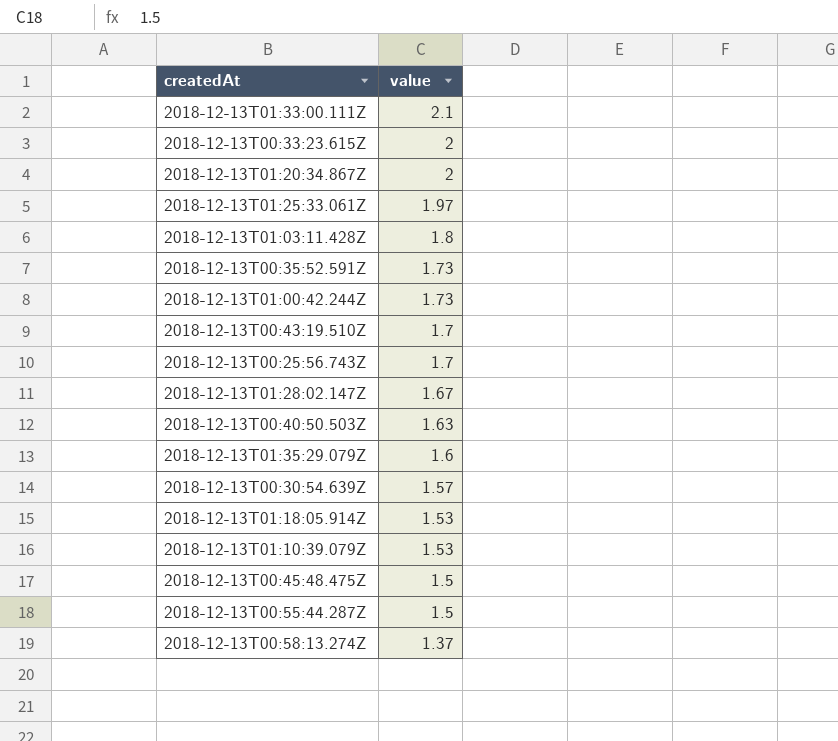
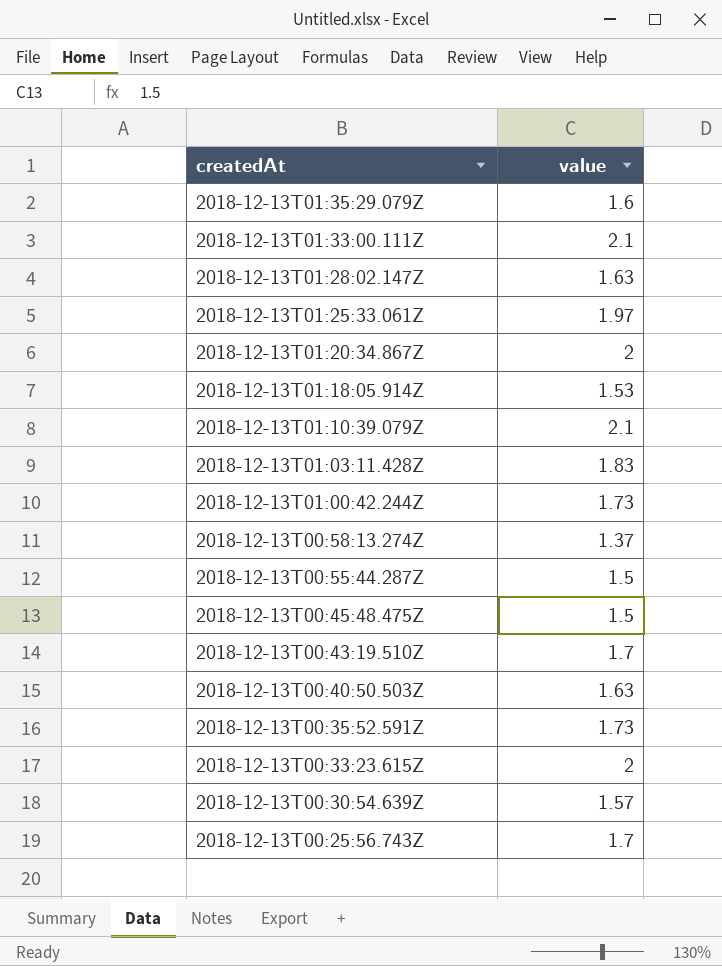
row order: value descending -> createdAt descending
2018-12-13T01:28:02.147Z | value: 1.67 -> 1.63
2018-12-13T01:10:39.079Z | value: 1.53 -> 2.1
2018-12-13T01:03:11.428Z | value: 1.8 -> 1.83

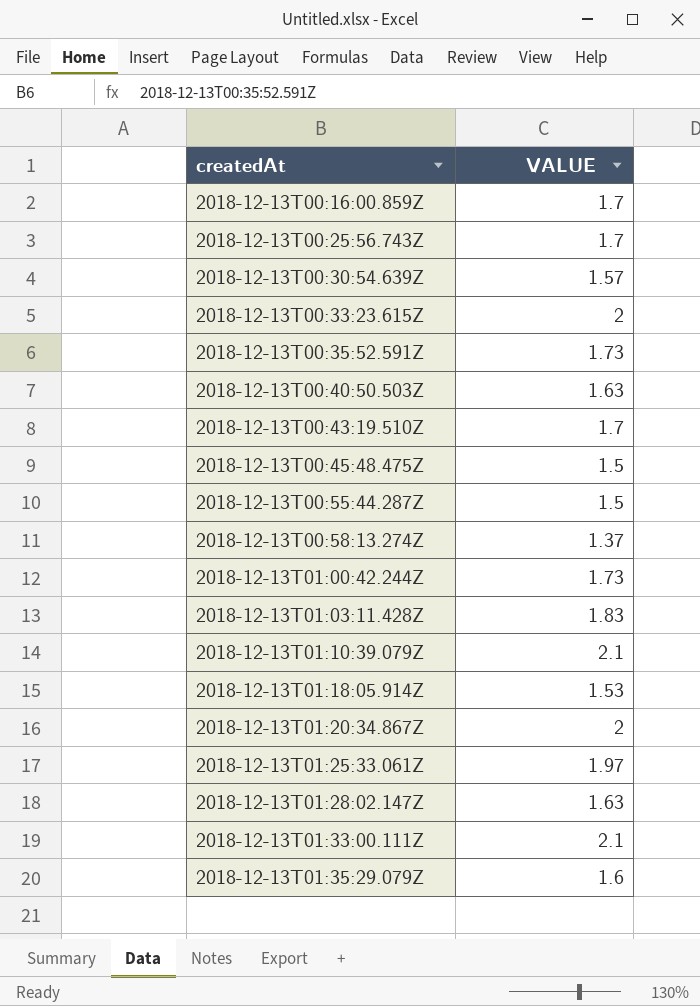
row order: createdAt descending -> createdAt ascending
column name: value -> VALUE
row 2018-12-13T00:16:00.859Z: none -> 1.7

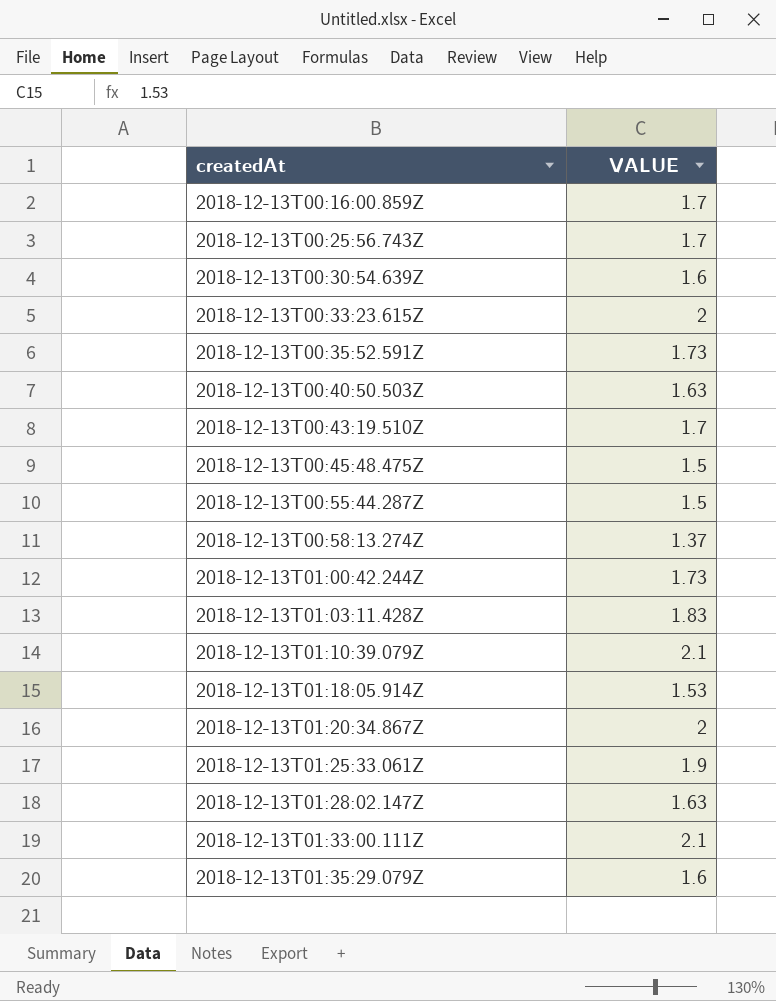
2018-12-13T00:30:54.639Z | VALUE: 1.57 -> 1.6
2018-12-13T01:25:33.061Z | VALUE: 1.97 -> 1.9

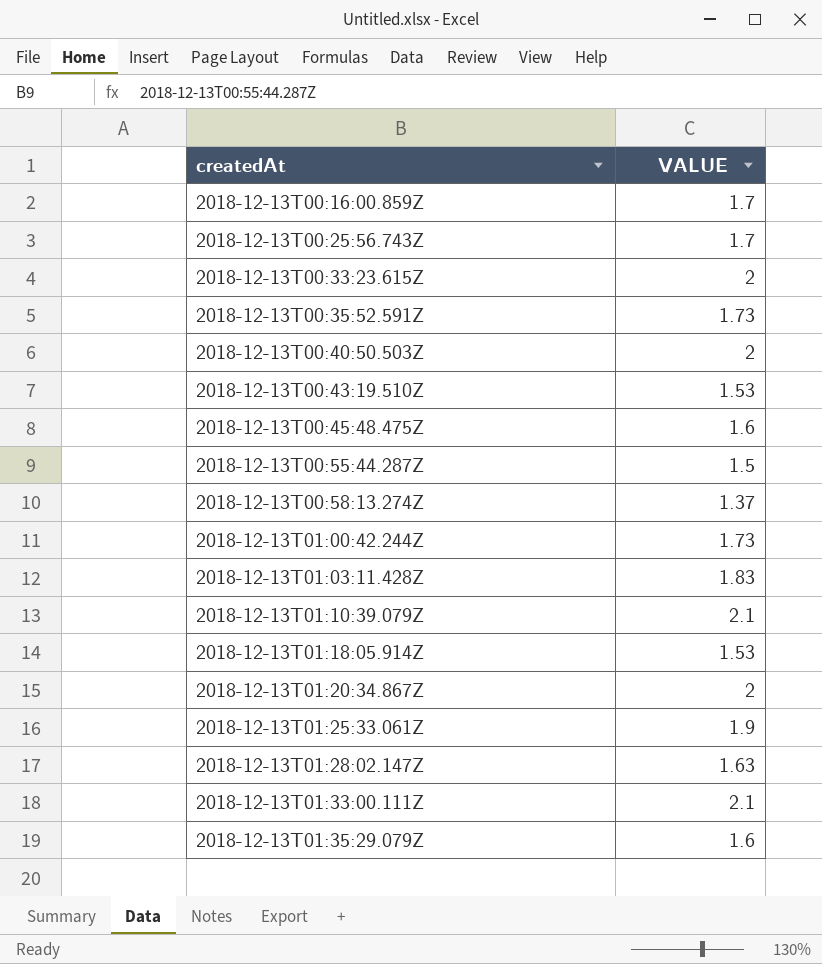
row 2018-12-13T00:30:54.639Z: 1.6 -> none
2018-12-13T00:40:50.503Z | VALUE: 1.63 -> 2
2018-12-13T00:43:19.510Z | VALUE: 1.7 -> 1.53
2018-12-13T00:45:48.475Z | VALUE: 1.5 -> 1.6

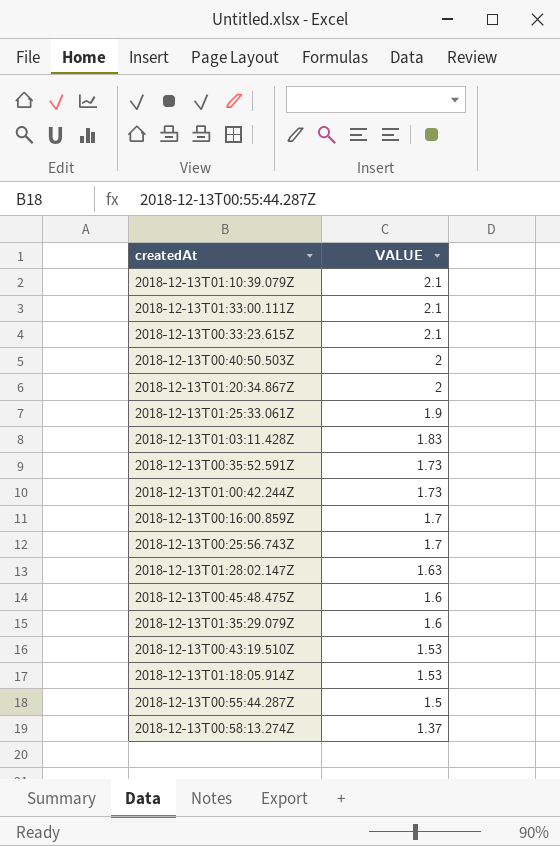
row order: createdAt ascending -> VALUE descending
2018-12-13T00:33:23.615Z | VALUE: 2 -> 2.1

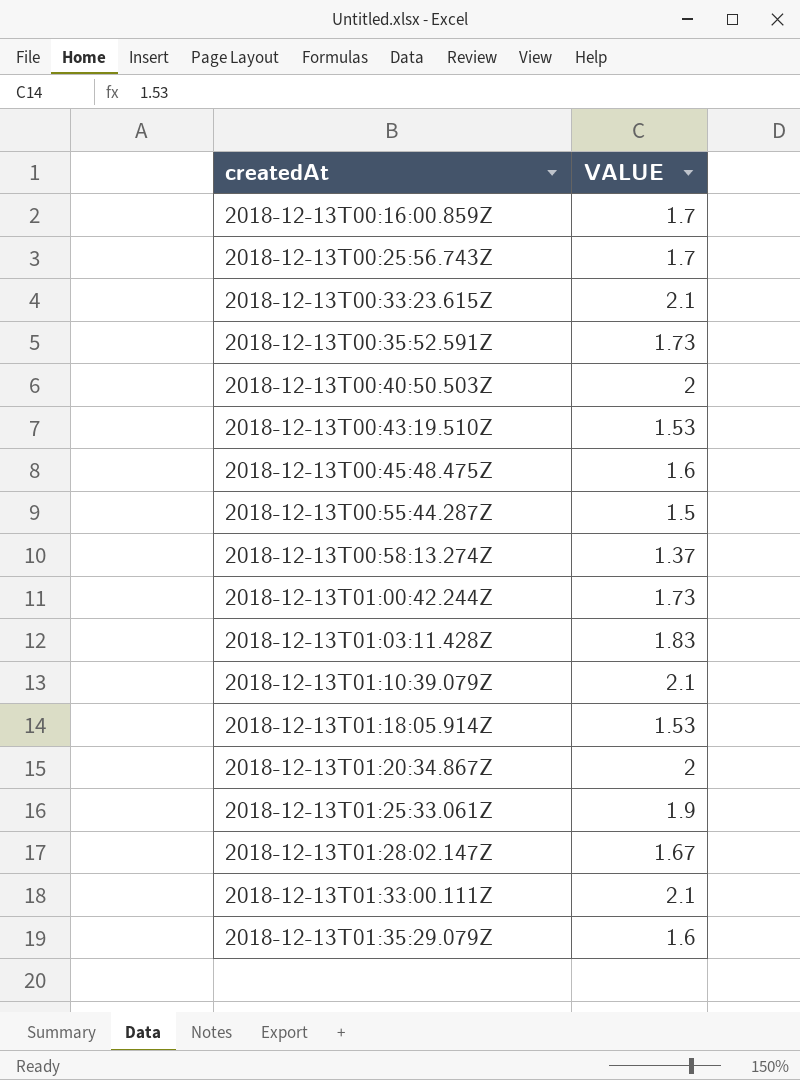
row order: VALUE descending -> createdAt ascending
2018-12-13T01:28:02.147Z | VALUE: 1.63 -> 1.67

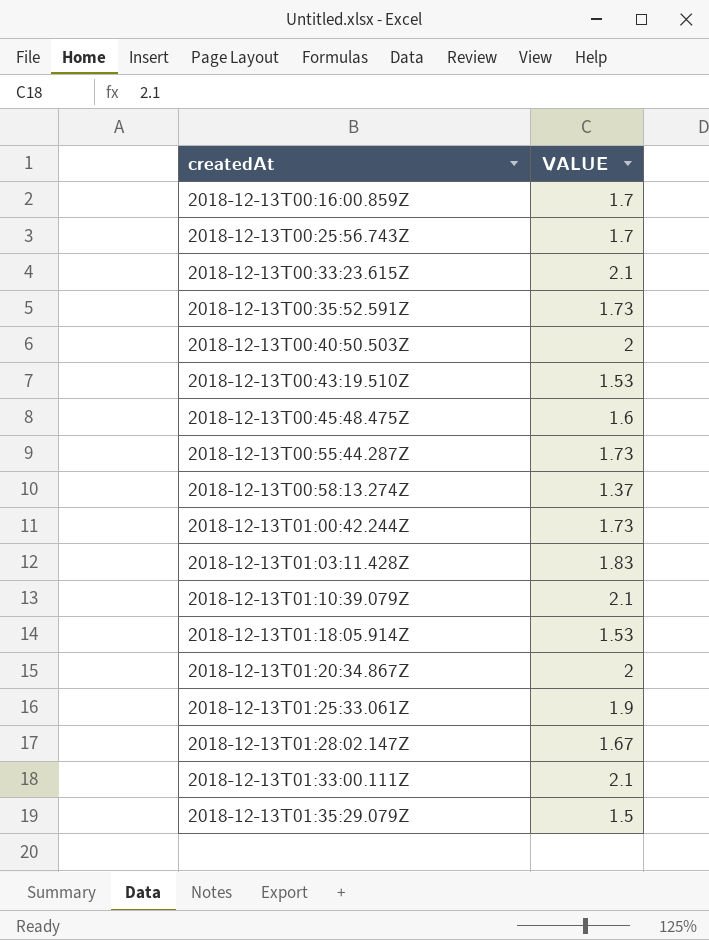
2018-12-13T00:55:44.287Z | VALUE: 1.5 -> 1.73
2018-12-13T01:35:29.079Z | VALUE: 1.6 -> 1.5

